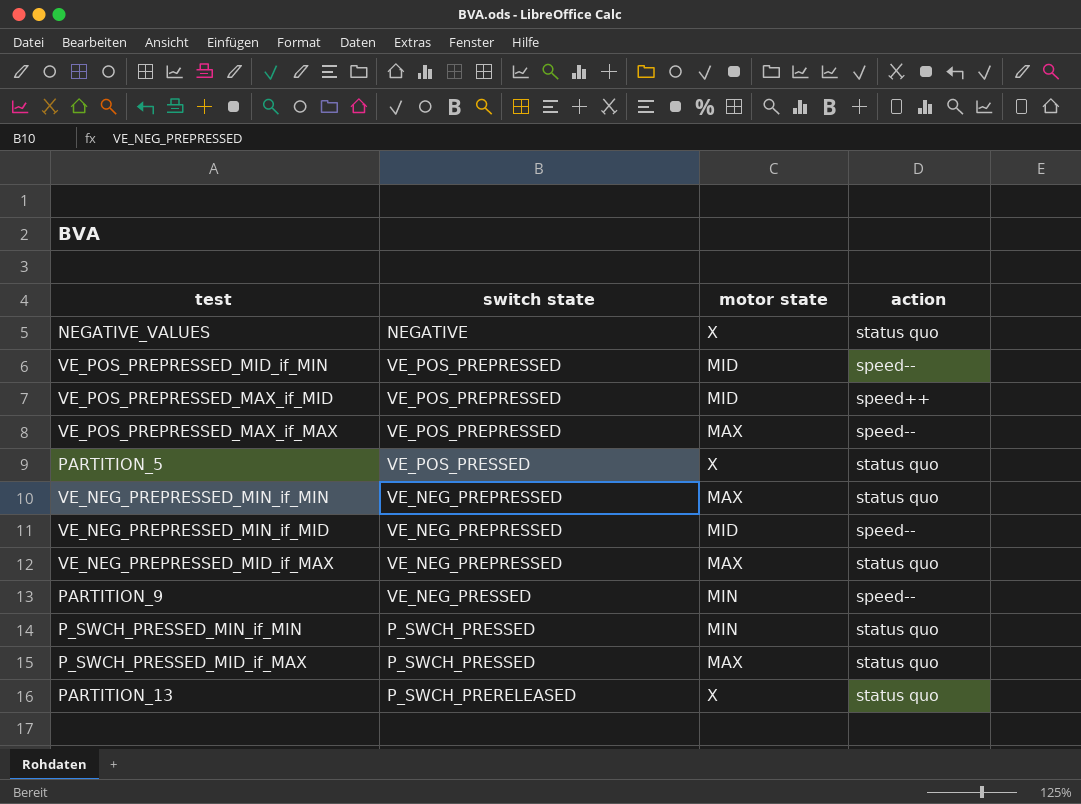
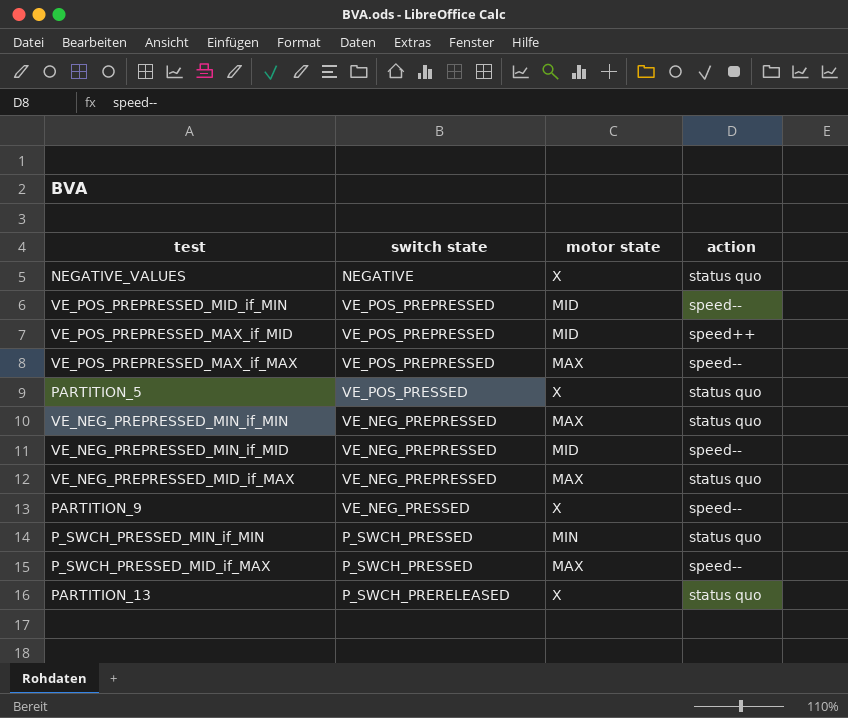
PARTITION_9 | motor state: MIN -> X
P_SWCH_PRESSED_MID_if_MAX | action: status quo -> speed--

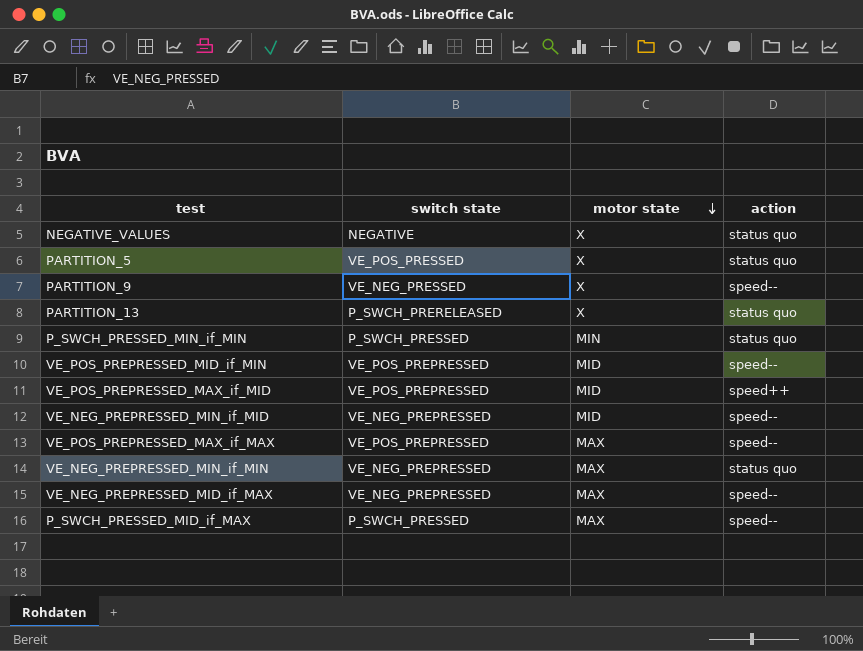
row order: none -> motor state descending
VE_NEG_PREPRESSED_MID_if_MAX | action: status quo -> speed--

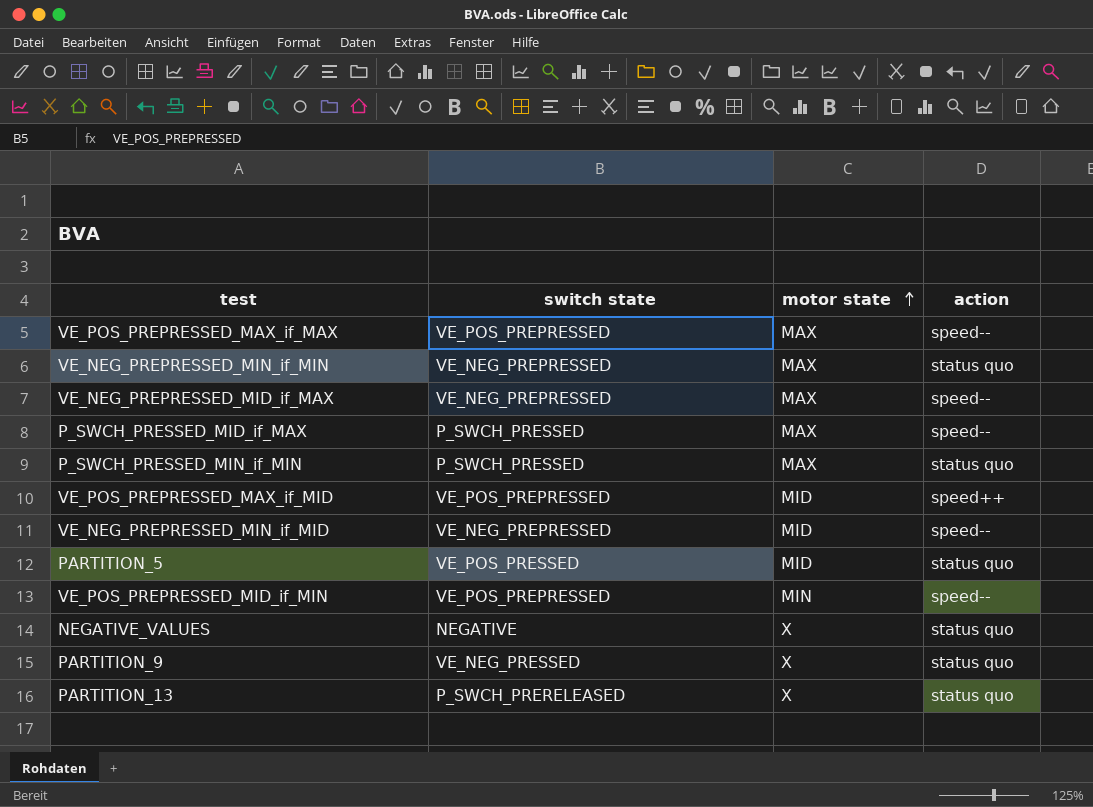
row order: motor state descending -> motor state ascending
P_SWCH_PRESSED_MIN_if_MIN | motor state: MIN -> MAX
PARTITION_5 | motor state: X -> MID
VE_POS_PREPRESSED_MID_if_MIN | motor state: MID -> MIN
PARTITION_9 | action: speed-- -> status quo

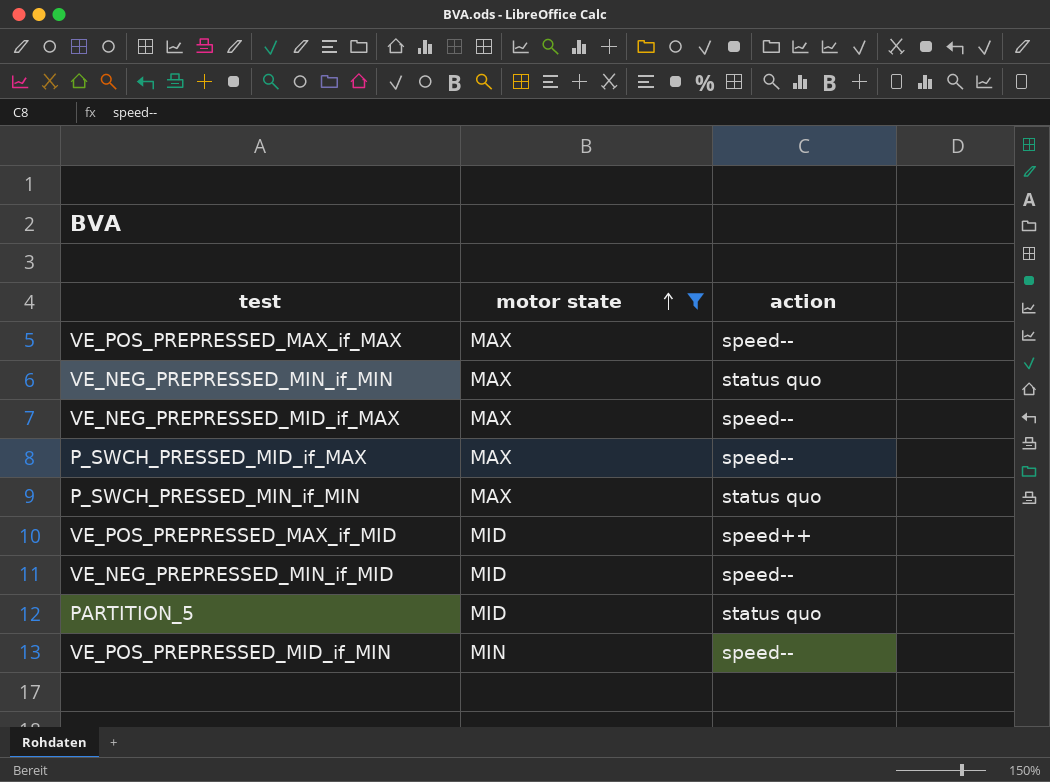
filter: none -> motor state != X
column switch state | position: 2 -> none

